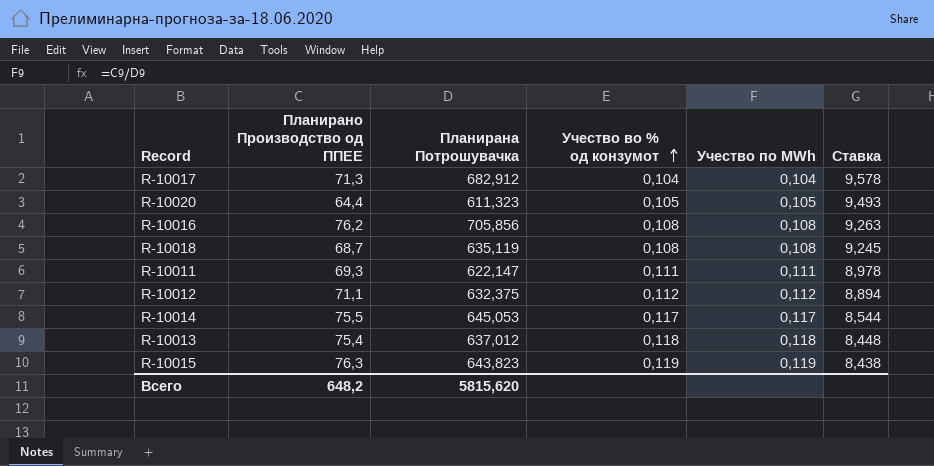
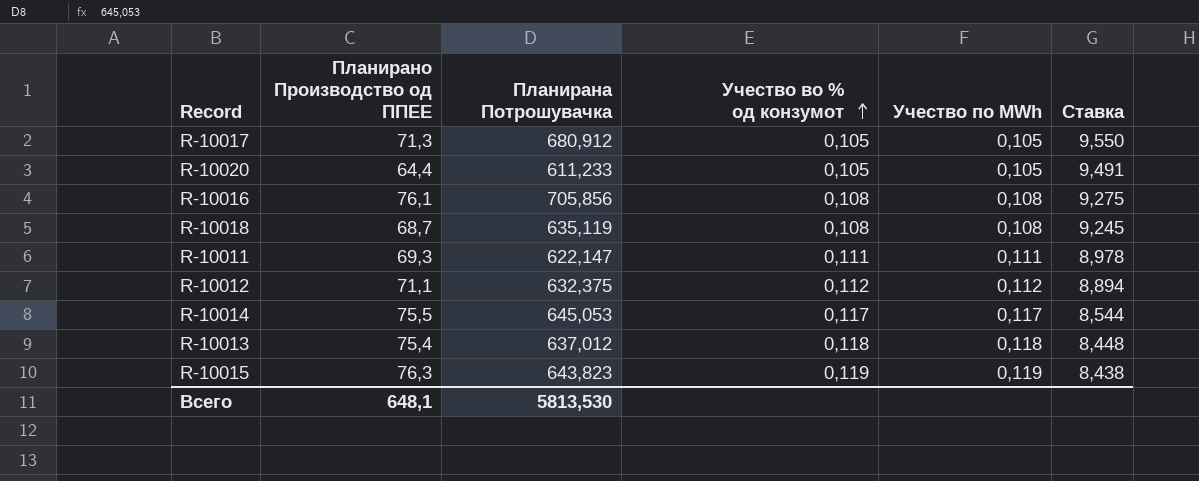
R-10017 | Планирана Потрошувачка: 682,912 -> 680,912
R-10017 | Учество во % од конзумот: 0,104 -> 0,105
R-10017 | Учество по MWh: 0,104 -> 0,105
R-10017 | Ставка: 9,578 -> 9,550
R-10020 | Планирана Потрошувачка: 611,323 -> 611,233
R-10020 | Ставка: 9,493 -> 9,491
R-10016 | Планирано Производство од ППЕЕ: 76,2 -> 76,1
R-10016 | Ставка: 9,263 -> 9,275
Всего | Планирано Производство од ППЕЕ: 648,2 -> 648,1
Всего | Планирана Потрошувачка: 5815,620 -> 5813,530

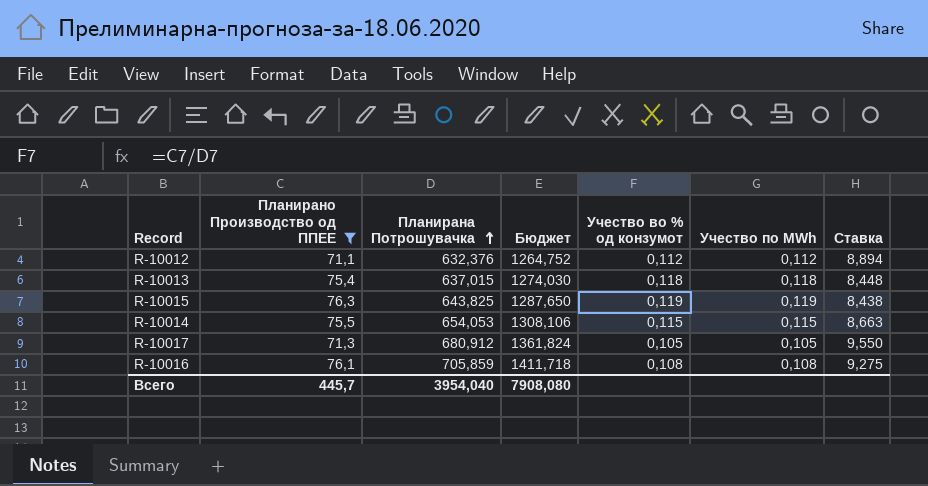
filter: none -> Планирано Производство од ППЕЕ >= 71,1
row order: Учество во % од конзумот ascending -> Планирана Потрошувачка ascending
column Бюджет | formula: none -> [Планирана Потрошувачка] * 2
R-10012 | Планирана Потрошувачка: 632,375 -> 632,376
R-10013 | Планирана Потрошувачка: 637,012 -> 637,015
R-10015 | Планирана Потрошувачка: 643,823 -> 643,825
R-10014 | Планирана Потрошувачка: 645,053 -> 654,053
R-10014 | Учество во % од конзумот: 0,117 -> 0,115
R-10014 | Учество по MWh: 0,117 -> 0,115
R-10014 | Ставка: 8,544 -> 8,663
R-10016 | Планирана Потрошувачка: 705,856 -> 705,859
Всего | Планирано Производство од ППЕЕ: 648,1 -> 445,7
Всего | Планирана Потрошувачка: 5813,530 -> 3954,040

